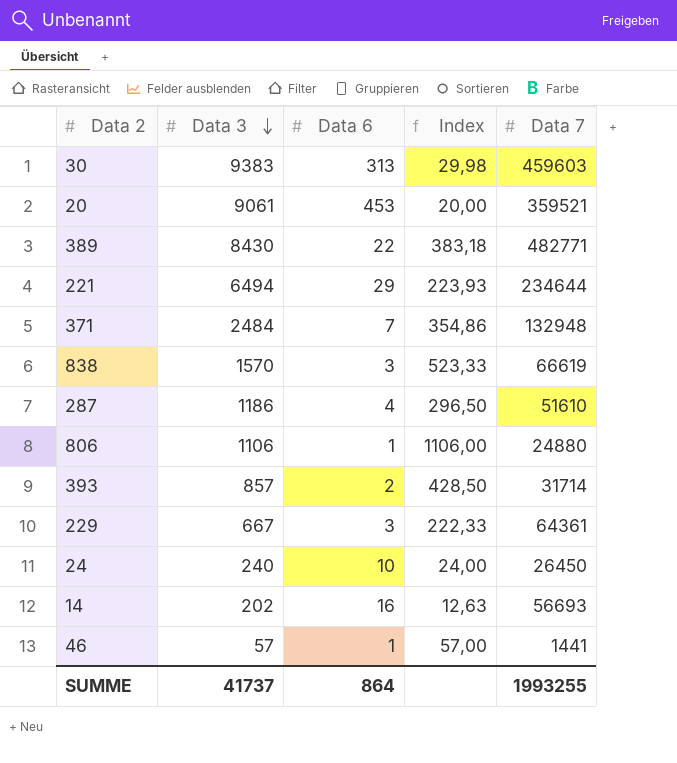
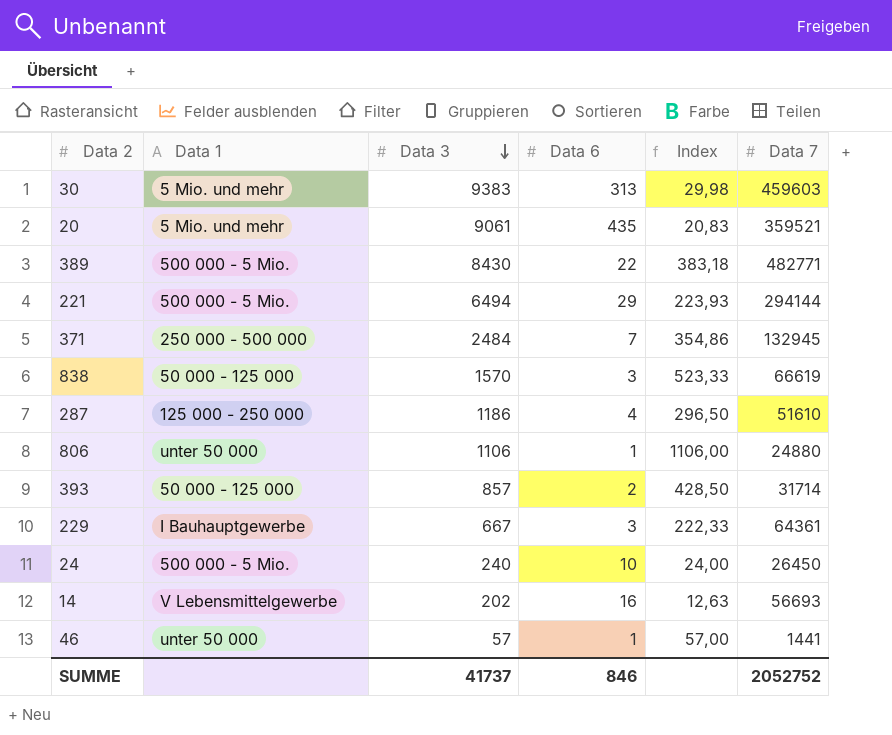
column Data 1 | position: none -> 2
20 | Data 6: 453 -> 435
20 | Index: 20,00 -> 20,83
221 | Data 7: 234644 -> 294144
371 | Data 7: 132948 -> 132945
SUMME | Data 6: 864 -> 846
SUMME | Data 7: 1993255 -> 2052752

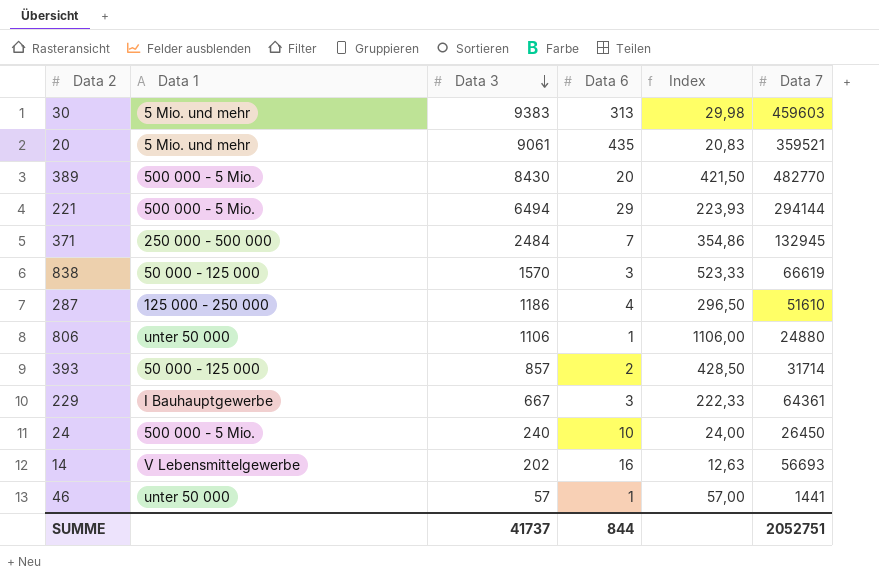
389 | Data 6: 22 -> 20
389 | Index: 383,18 -> 421,50
389 | Data 7: 482771 -> 482770
SUMME | Data 6: 846 -> 844
SUMME | Data 7: 2052752 -> 2052751

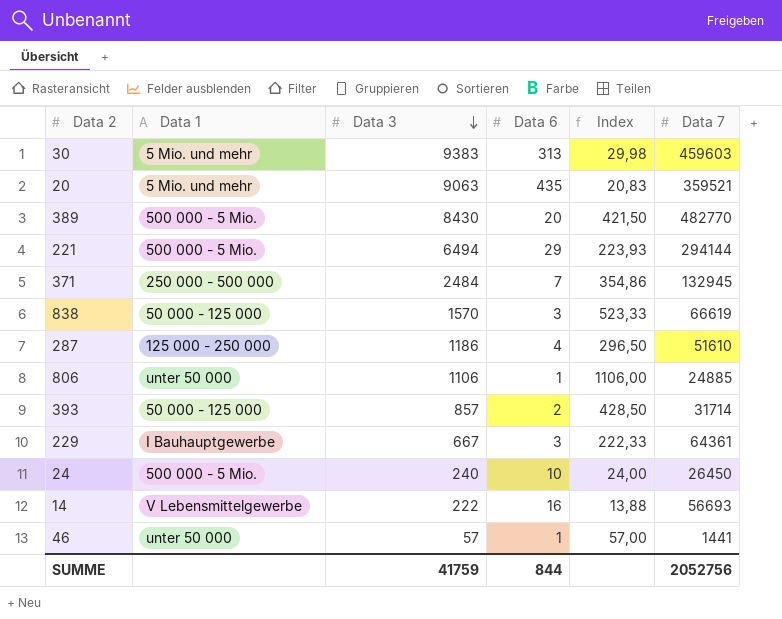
20 | Data 3: 9061 -> 9063
806 | Data 7: 24880 -> 24885
14 | Data 3: 202 -> 222
14 | Index: 12,63 -> 13,88
SUMME | Data 3: 41737 -> 41759
SUMME | Data 7: 2052751 -> 2052756

